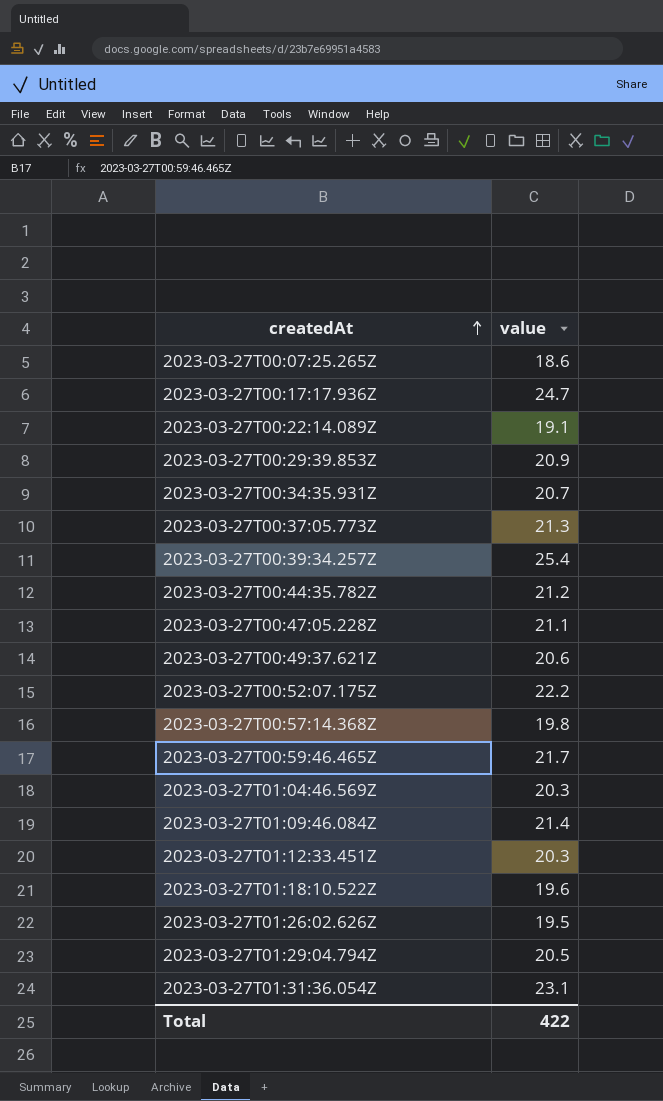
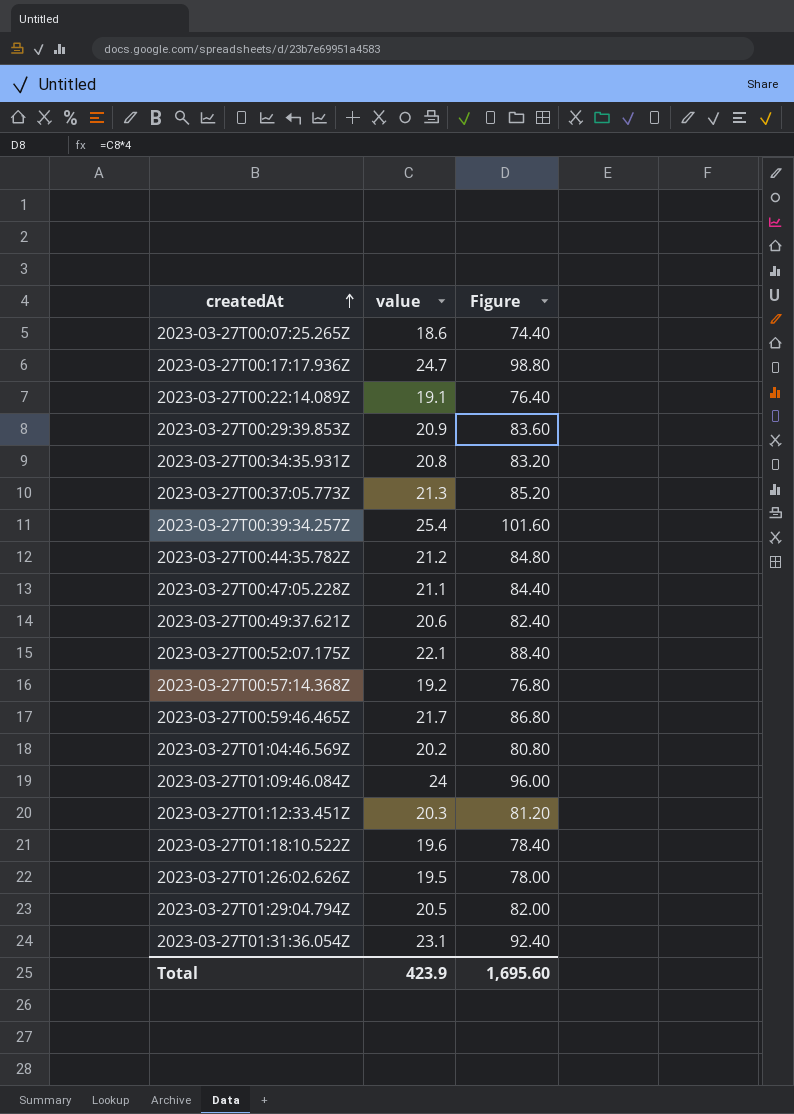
column Figure | formula: none -> [value] * 4
2023-03-27T00:34:35.931Z | value: 20.7 -> 20.8
2023-03-27T00:52:07.175Z | value: 22.2 -> 22.1
2023-03-27T00:57:14.368Z | value: 19.8 -> 19.2
2023-03-27T01:04:46.569Z | value: 20.3 -> 20.2
2023-03-27T01:09:46.084Z | value: 21.4 -> 24
Total | value: 422 -> 423.9

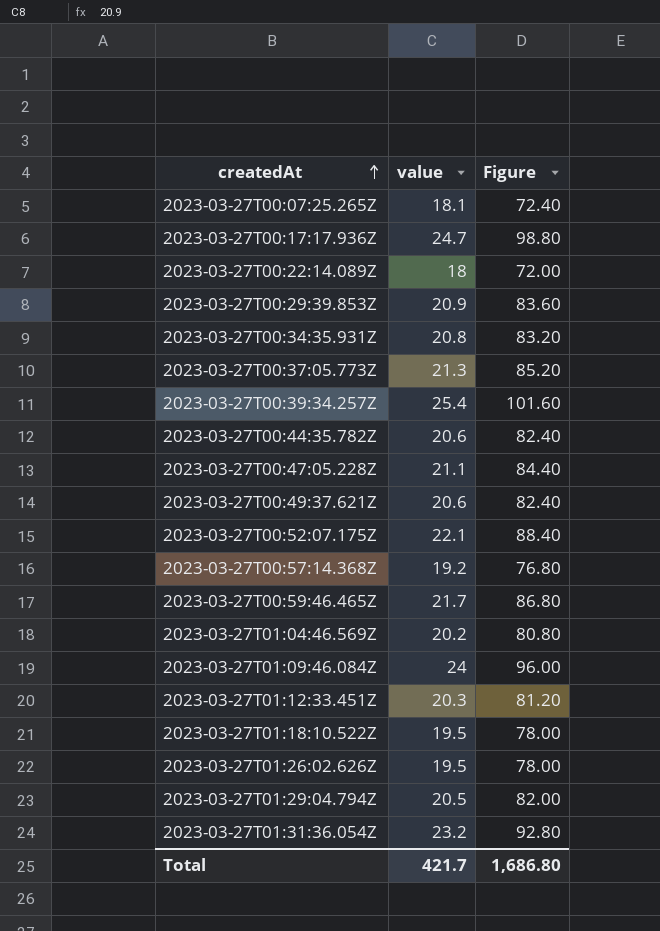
2023-03-27T00:07:25.265Z | value: 18.6 -> 18.1
2023-03-27T00:07:25.265Z | Figure: 74.40 -> 72.40
2023-03-27T00:22:14.089Z | value: 19.1 -> 18
2023-03-27T00:22:14.089Z | Figure: 76.40 -> 72.00
2023-03-27T00:44:35.782Z | value: 21.2 -> 20.6
2023-03-27T00:44:35.782Z | Figure: 84.80 -> 82.40
2023-03-27T01:18:10.522Z | value: 19.6 -> 19.5
2023-03-27T01:18:10.522Z | Figure: 78.40 -> 78.00
2023-03-27T01:31:36.054Z | value: 23.1 -> 23.2
2023-03-27T01:31:36.054Z | Figure: 92.40 -> 92.80
Total | value: 423.9 -> 421.7
Total | Figure: 1,695.60 -> 1,686.80

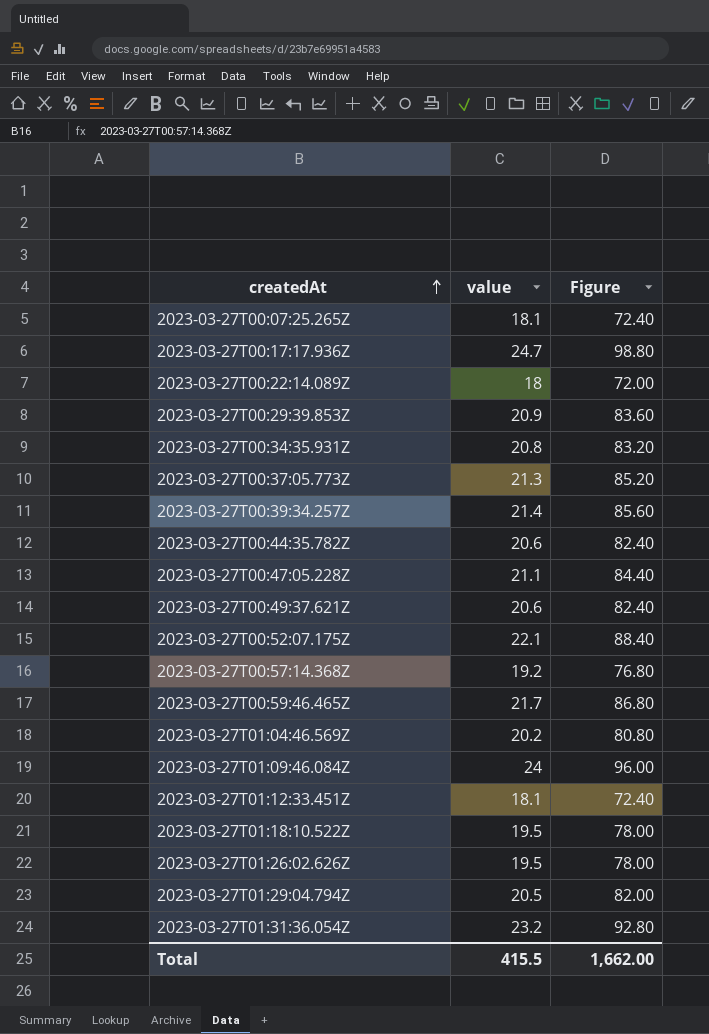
2023-03-27T00:39:34.257Z | value: 25.4 -> 21.4
2023-03-27T00:39:34.257Z | Figure: 101.60 -> 85.60
2023-03-27T01:12:33.451Z | value: 20.3 -> 18.1
2023-03-27T01:12:33.451Z | Figure: 81.20 -> 72.40
Total | value: 421.7 -> 415.5
Total | Figure: 1,686.80 -> 1,662.00

